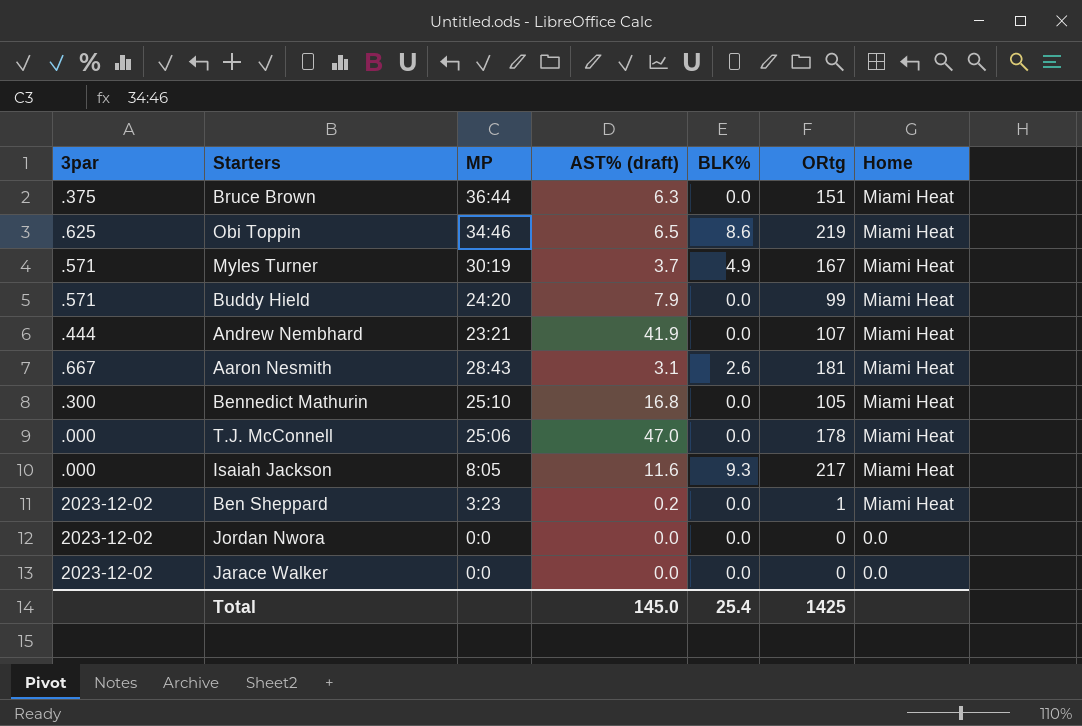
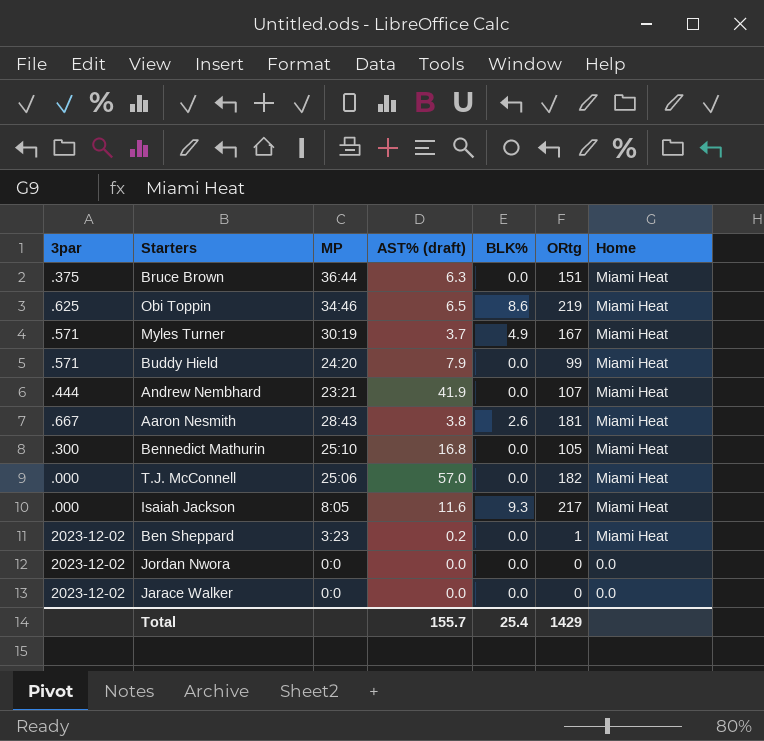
Aaron Nesmith | AST% (draft): 3.1 -> 3.8
T.J. McConnell | AST% (draft): 47.0 -> 57.0
T.J. McConnell | ORtg: 178 -> 182
Total | AST% (draft): 145.0 -> 155.7
Total | ORtg: 1425 -> 1429

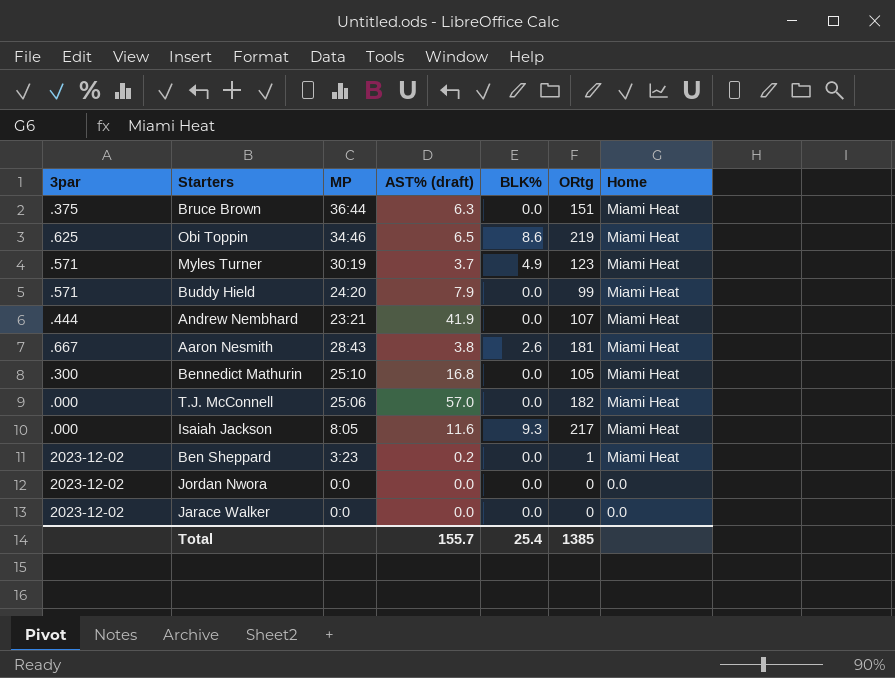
Myles Turner | ORtg: 167 -> 123
Total | ORtg: 1429 -> 1385

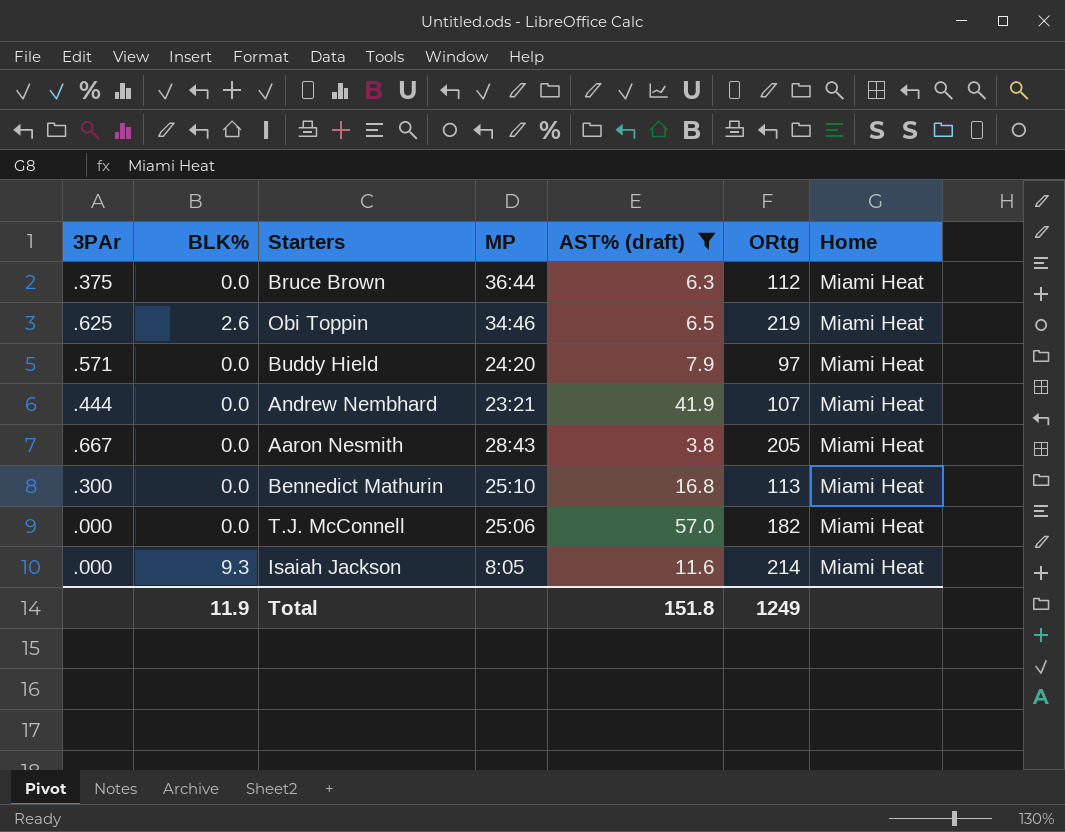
filter: none -> AST% (draft) >= 3.8
column name: 3par -> 3PAr
column BLK% | position: 5 -> 2
Bruce Brown | ORtg: 151 -> 112
Obi Toppin | BLK%: 8.6 -> 2.6
Buddy Hield | ORtg: 99 -> 97
Aaron Nesmith | BLK%: 2.6 -> 0.0
Aaron Nesmith | ORtg: 181 -> 205
Bennedict Mathurin | ORtg: 105 -> 113
Isaiah Jackson | ORtg: 217 -> 214
Total | BLK%: 25.4 -> 11.9
Total | AST% (draft): 155.7 -> 151.8
Total | ORtg: 1385 -> 1249

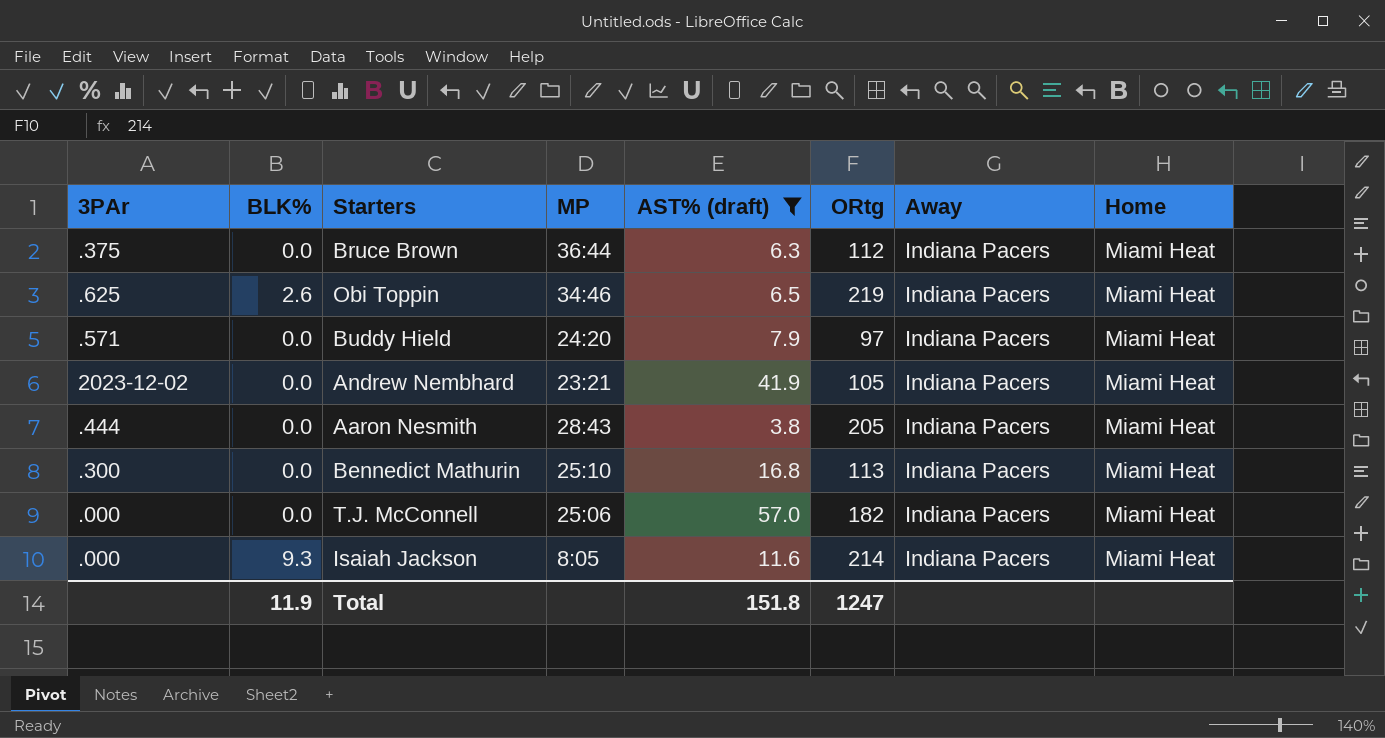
column Away | position: none -> 7
Andrew Nembhard | 3PAr: .444 -> 2023-12-02
Andrew Nembhard | ORtg: 107 -> 105
Aaron Nesmith | 3PAr: .667 -> .444
Total | ORtg: 1249 -> 1247

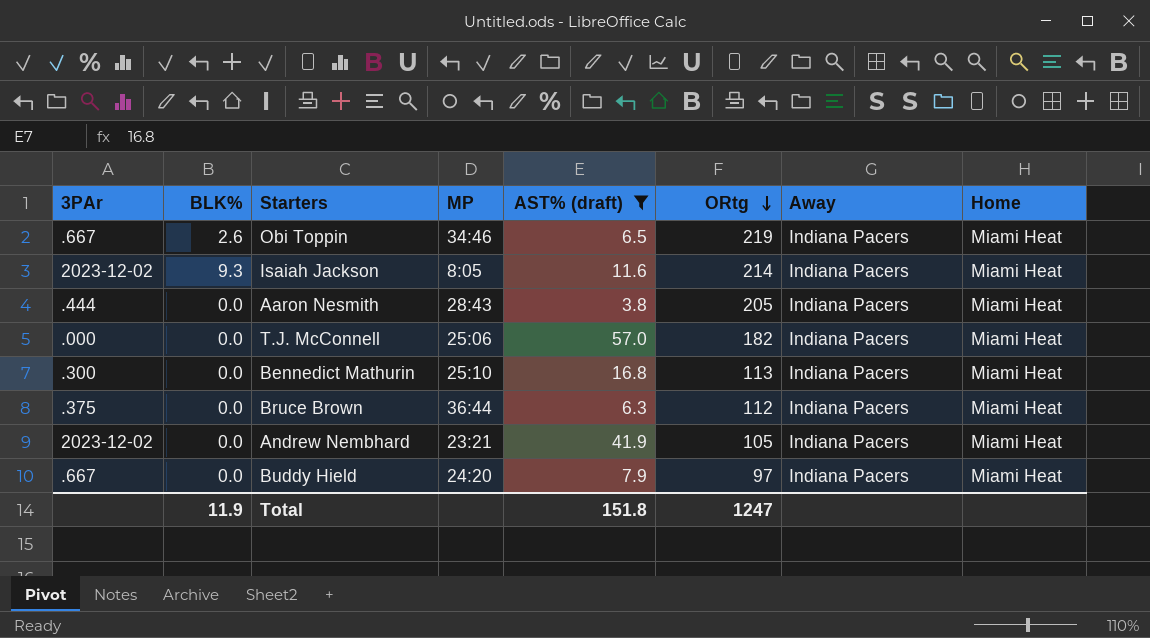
row order: none -> ORtg descending
Obi Toppin | 3PAr: .625 -> .667
Isaiah Jackson | 3PAr: .000 -> 2023-12-02
Buddy Hield | 3PAr: .571 -> .667

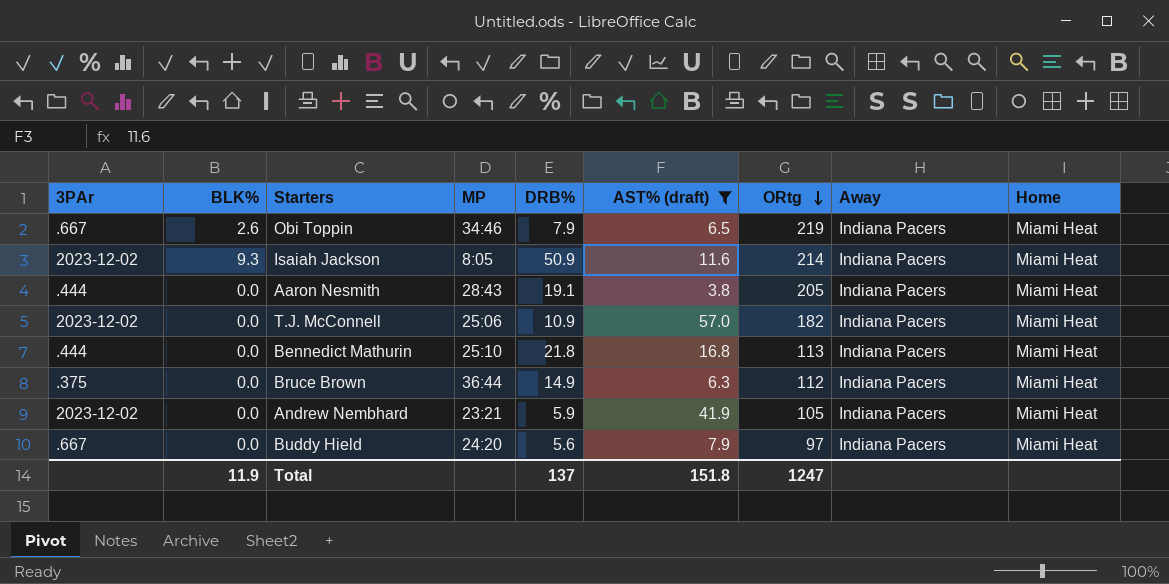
column DRB% | position: none -> 5
T.J. McConnell | 3PAr: .000 -> 2023-12-02
Bennedict Mathurin | 3PAr: .300 -> .444

